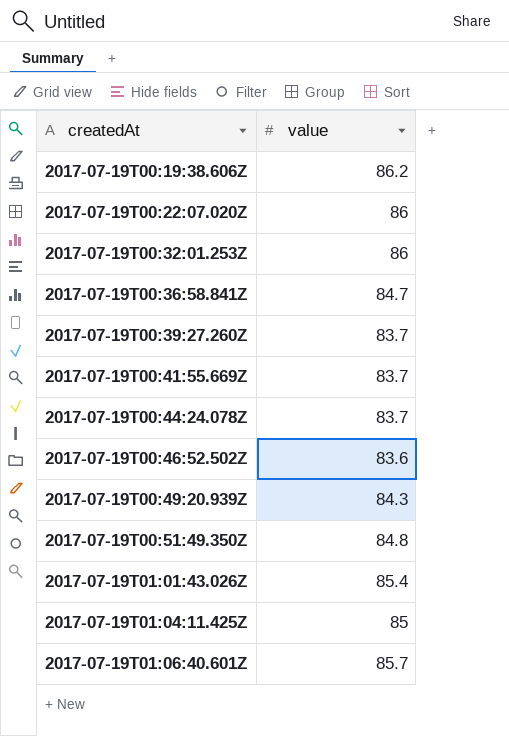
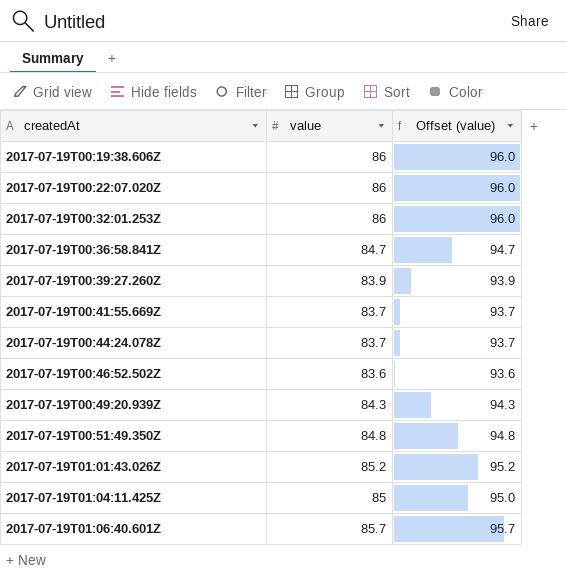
column Offset (value) | formula: none -> [value] + 10
2017-07-19T00:19:38.606Z | value: 86.2 -> 86
2017-07-19T00:39:27.260Z | value: 83.7 -> 83.9
2017-07-19T01:01:43.026Z | value: 85.4 -> 85.2

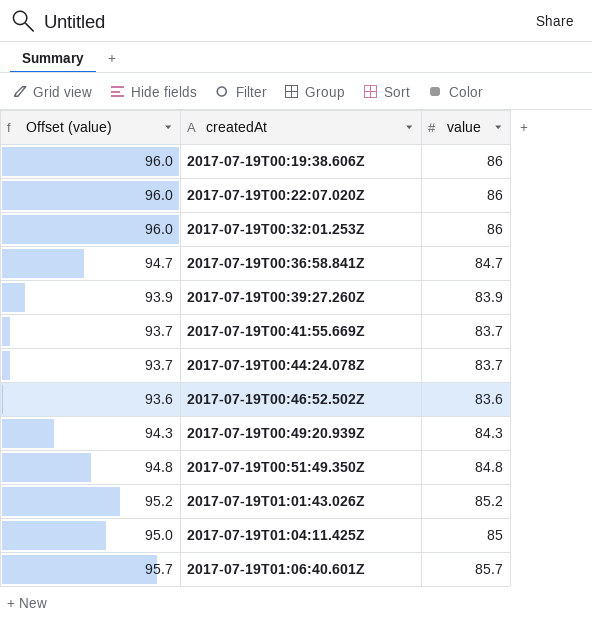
column Offset (value) | position: 3 -> 1

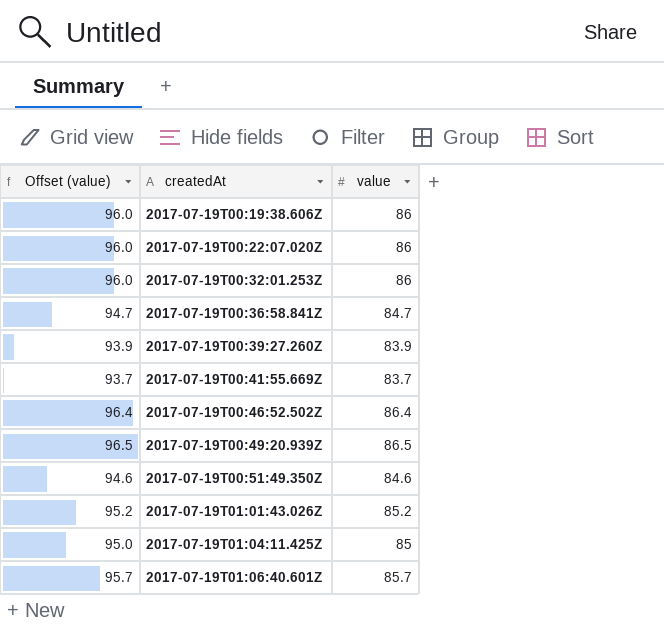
row 2017-07-19T00:44:24.078Z: 93.7 | 83.7 -> none
2017-07-19T00:46:52.502Z | Offset (value): 93.6 -> 96.4
2017-07-19T00:46:52.502Z | value: 83.6 -> 86.4
2017-07-19T00:49:20.939Z | Offset (value): 94.3 -> 96.5
2017-07-19T00:49:20.939Z | value: 84.3 -> 86.5
2017-07-19T00:51:49.350Z | Offset (value): 94.8 -> 94.6
2017-07-19T00:51:49.350Z | value: 84.8 -> 84.6

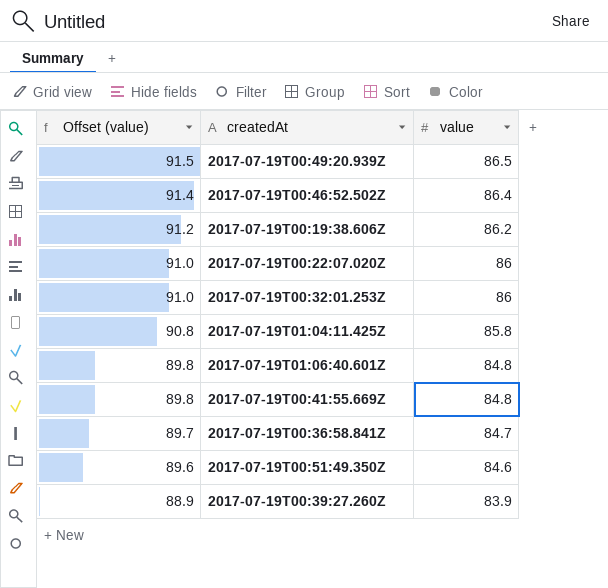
row order: createdAt ascending -> Offset (value) descending
column Offset (value) | formula: [value] + 10 -> [value] + 5
row 2017-07-19T01:01:43.026Z: 95.2 | 85.2 -> none
2017-07-19T00:19:38.606Z | value: 86 -> 86.2
2017-07-19T01:04:11.425Z | value: 85 -> 85.8
2017-07-19T01:06:40.601Z | value: 85.7 -> 84.8
2017-07-19T00:41:55.669Z | value: 83.7 -> 84.8

